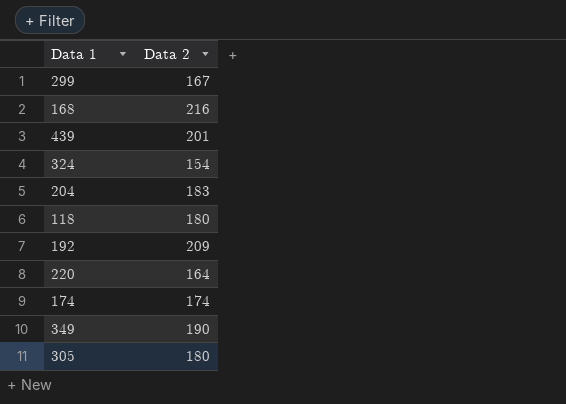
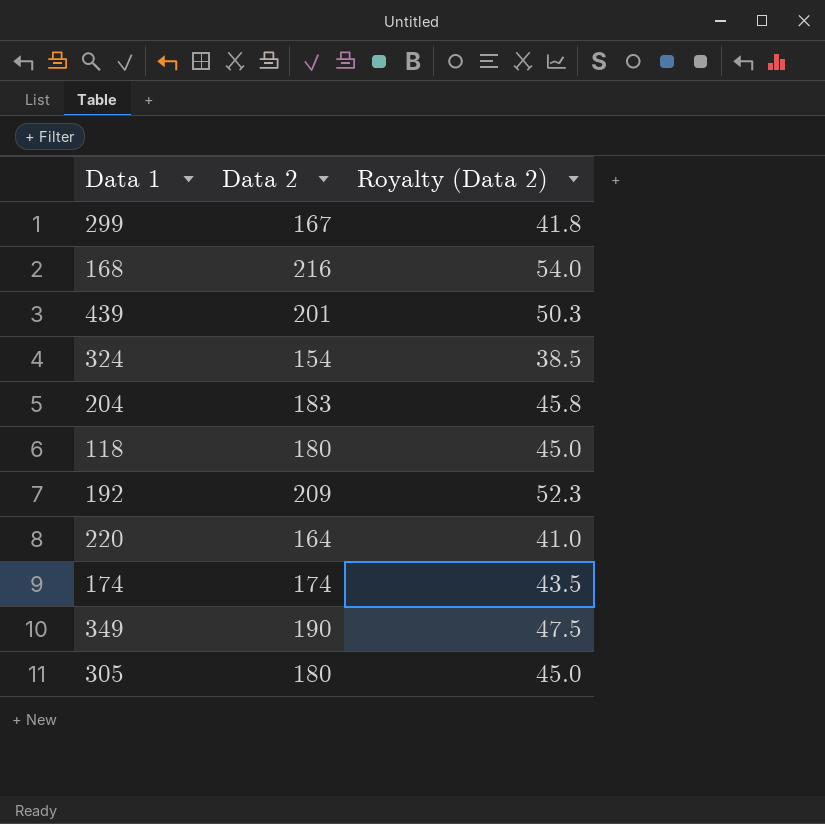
column Royalty (Data 2) | formula: none -> [Data 2] * 0.25

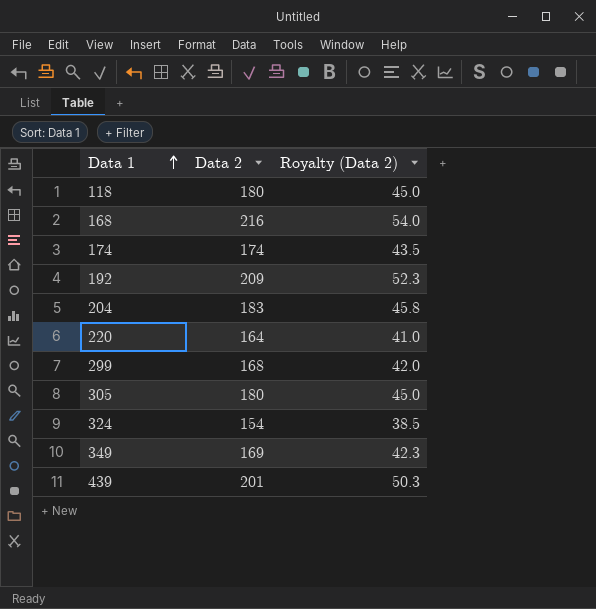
row order: none -> Data 1 ascending
299 | Data 2: 167 -> 168
299 | Royalty (Data 2): 41.8 -> 42.0
349 | Data 2: 190 -> 169
349 | Royalty (Data 2): 47.5 -> 42.3

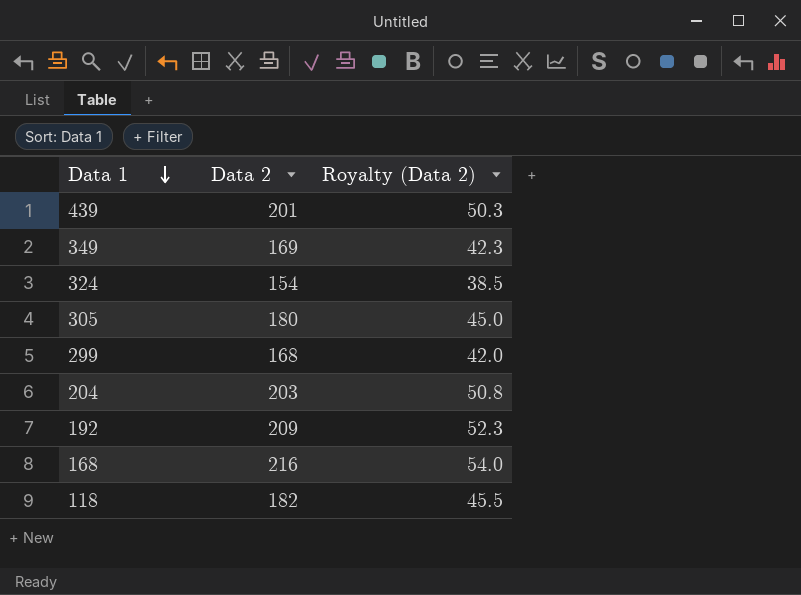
row order: Data 1 ascending -> Data 1 descending
row 174: 174 | 43.5 -> none
row 220: 164 | 41.0 -> none
204 | Data 2: 183 -> 203
204 | Royalty (Data 2): 45.8 -> 50.8
118 | Data 2: 180 -> 182
118 | Royalty (Data 2): 45.0 -> 45.5

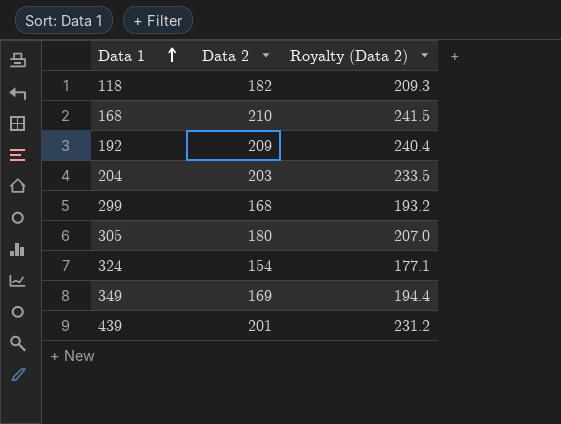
row order: Data 1 descending -> Data 1 ascending
column Royalty (Data 2) | formula: [Data 2] * 0.25 -> [Data 2] * 1.15
168 | Data 2: 216 -> 210

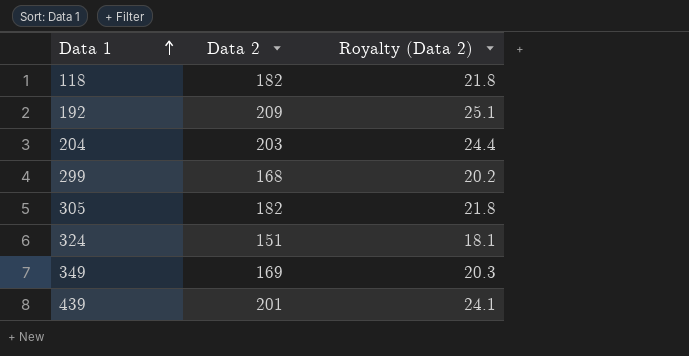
column Royalty (Data 2) | formula: [Data 2] * 1.15 -> [Data 2] * 0.12
row 168: 210 | 241.5 -> none
305 | Data 2: 180 -> 182
324 | Data 2: 154 -> 151

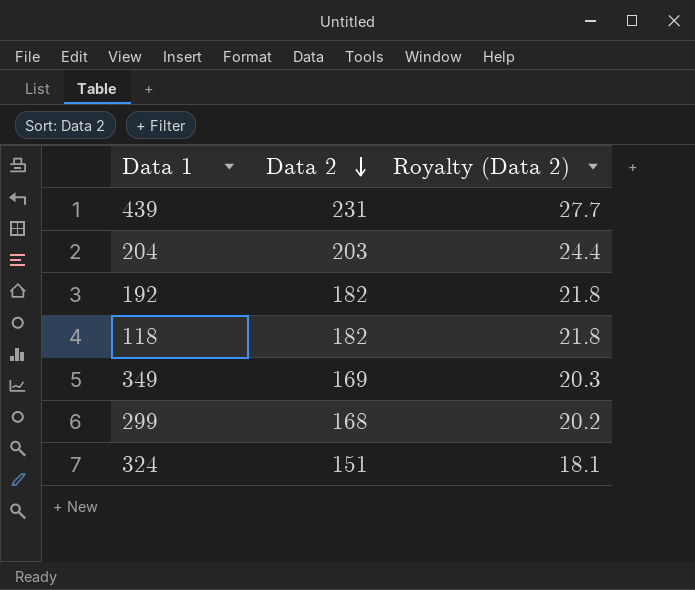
row order: Data 1 ascending -> Data 2 descending
row 305: 182 | 21.8 -> none
439 | Data 2: 201 -> 231
439 | Royalty (Data 2): 24.1 -> 27.7
192 | Data 2: 209 -> 182
192 | Royalty (Data 2): 25.1 -> 21.8

